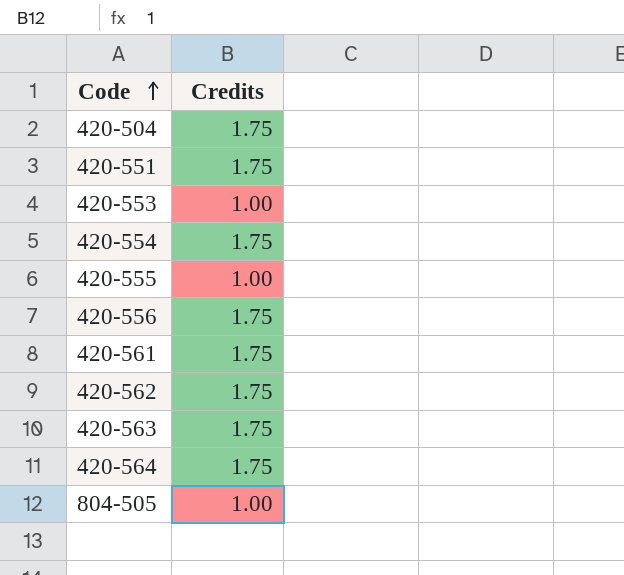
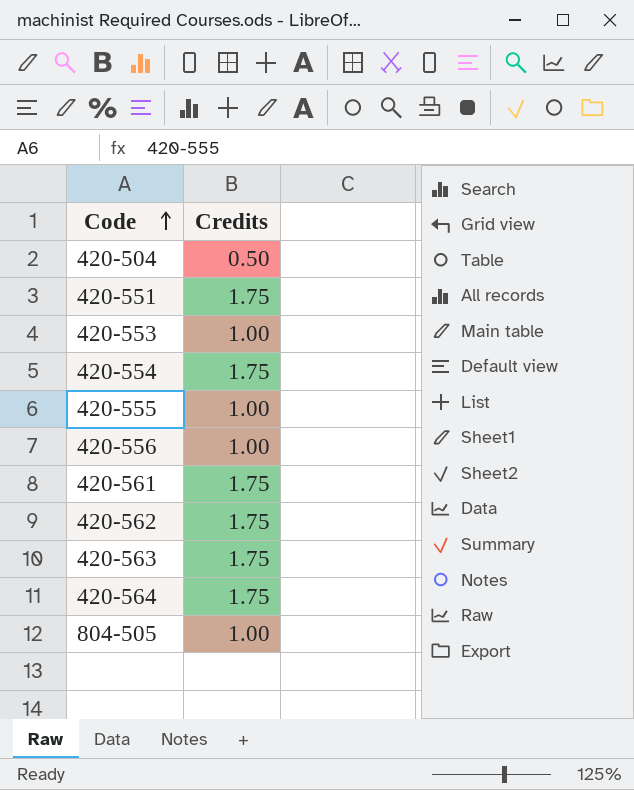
420-504 | Credits: 1.75 -> 0.50
420-556 | Credits: 1.75 -> 1.00

